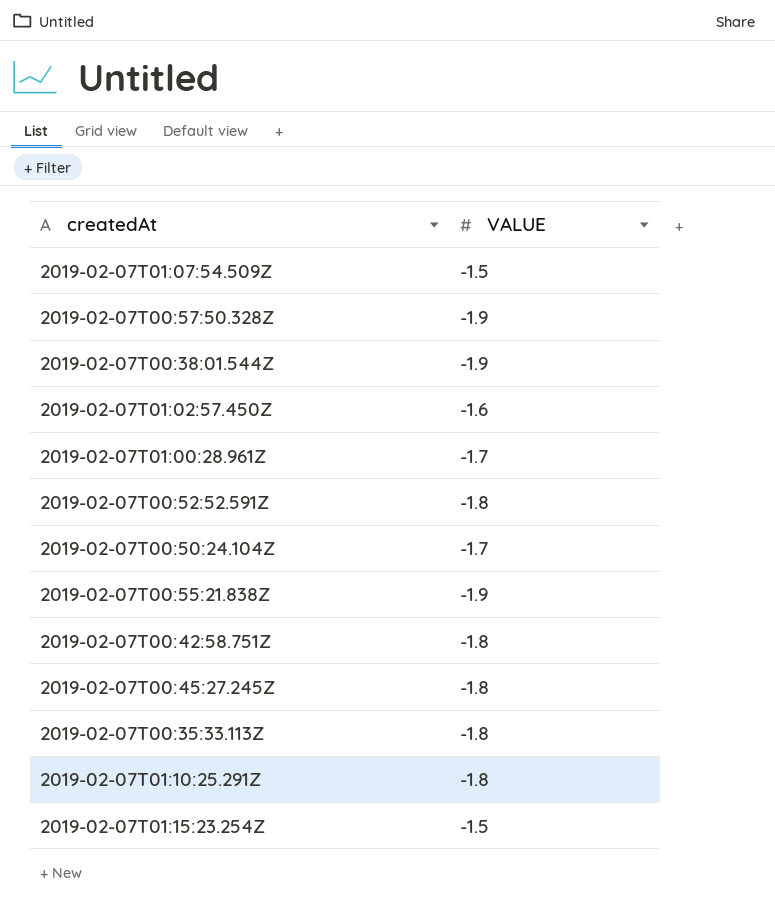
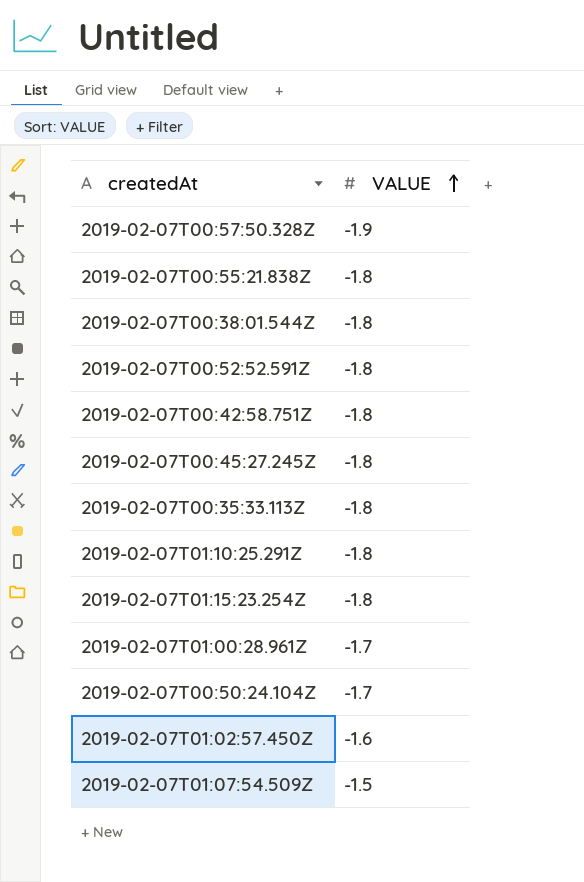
row order: none -> VALUE ascending
2019-02-07T00:55:21.838Z | VALUE: -1.9 -> -1.8
2019-02-07T00:38:01.544Z | VALUE: -1.9 -> -1.8
2019-02-07T01:15:23.254Z | VALUE: -1.5 -> -1.8

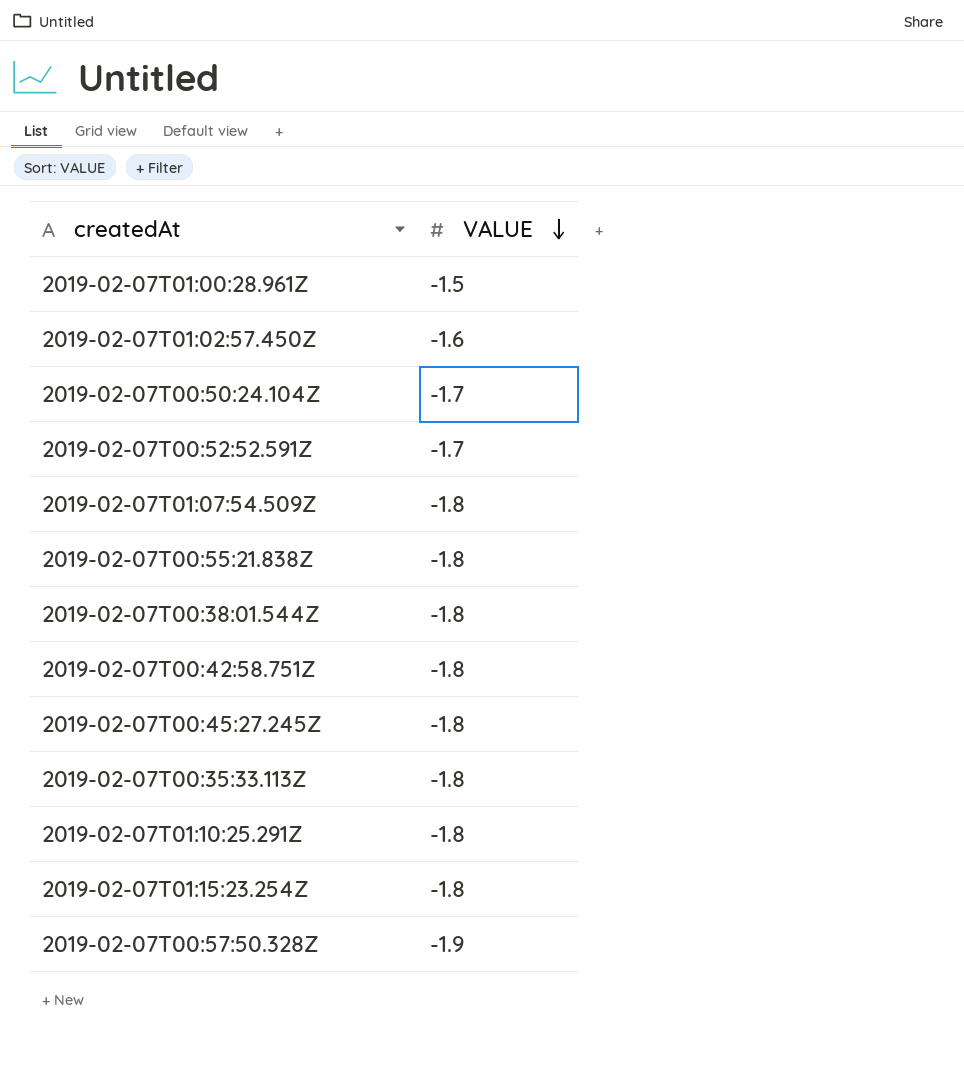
row order: VALUE ascending -> VALUE descending
2019-02-07T01:00:28.961Z | VALUE: -1.7 -> -1.5
2019-02-07T00:52:52.591Z | VALUE: -1.8 -> -1.7
2019-02-07T01:07:54.509Z | VALUE: -1.5 -> -1.8

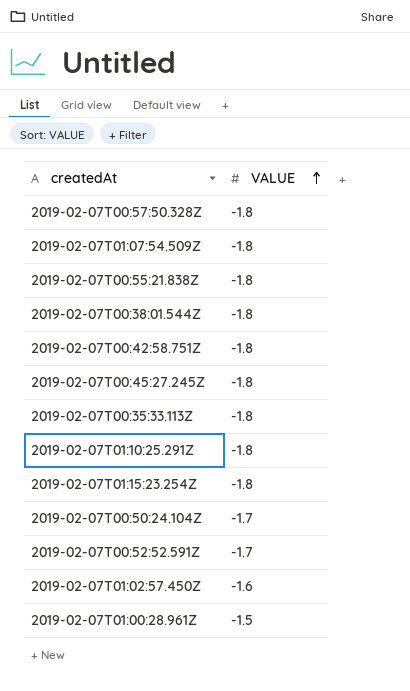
row order: VALUE descending -> VALUE ascending
2019-02-07T00:57:50.328Z | VALUE: -1.9 -> -1.8

